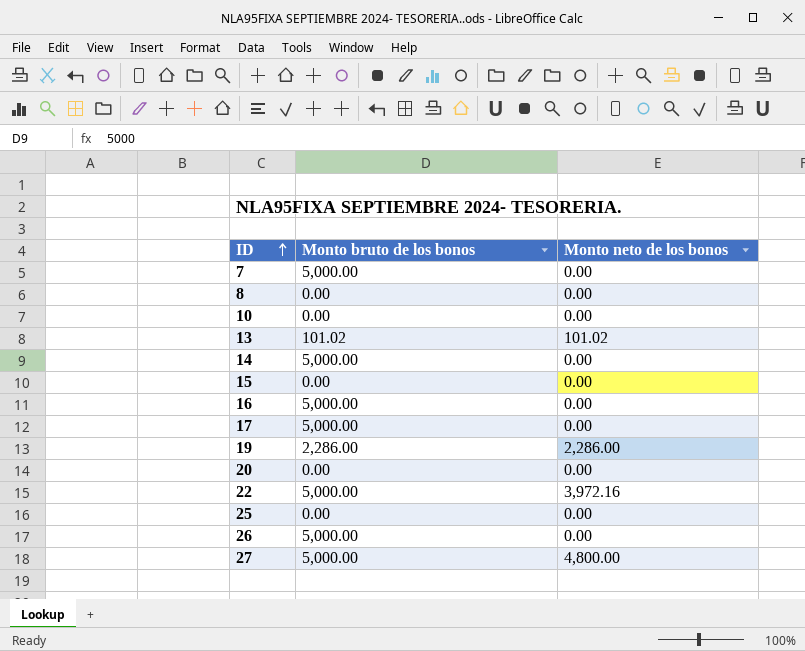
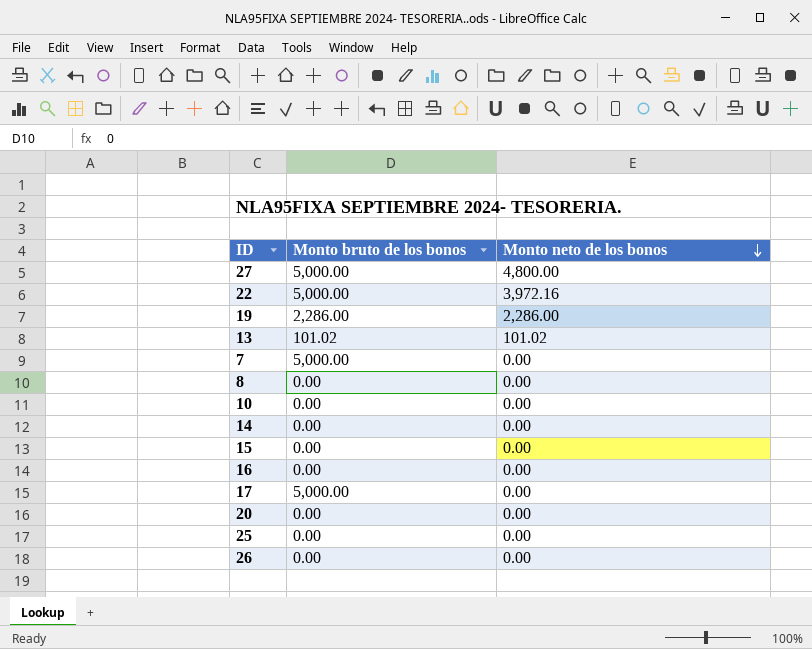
row order: ID ascending -> Monto neto de los bonos descending
14 | Monto bruto de los bonos: 5,000.00 -> 0.00
16 | Monto bruto de los bonos: 5,000.00 -> 0.00
26 | Monto bruto de los bonos: 5,000.00 -> 0.00

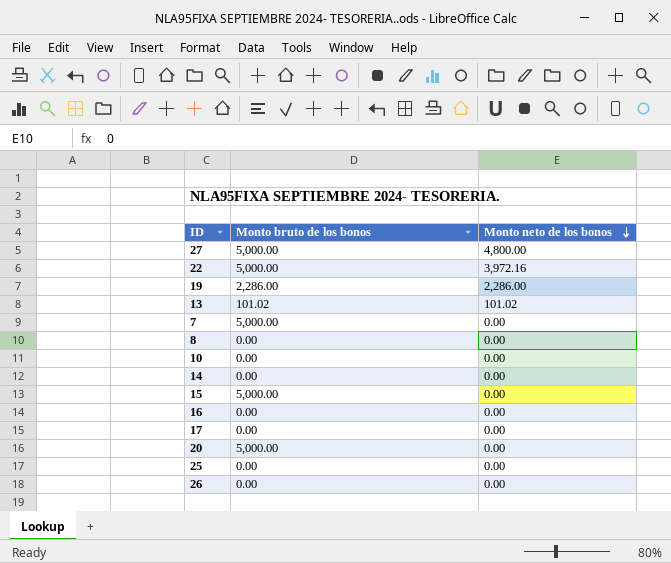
15 | Monto bruto de los bonos: 0.00 -> 5,000.00
17 | Monto bruto de los bonos: 5,000.00 -> 0.00
20 | Monto bruto de los bonos: 0.00 -> 5,000.00

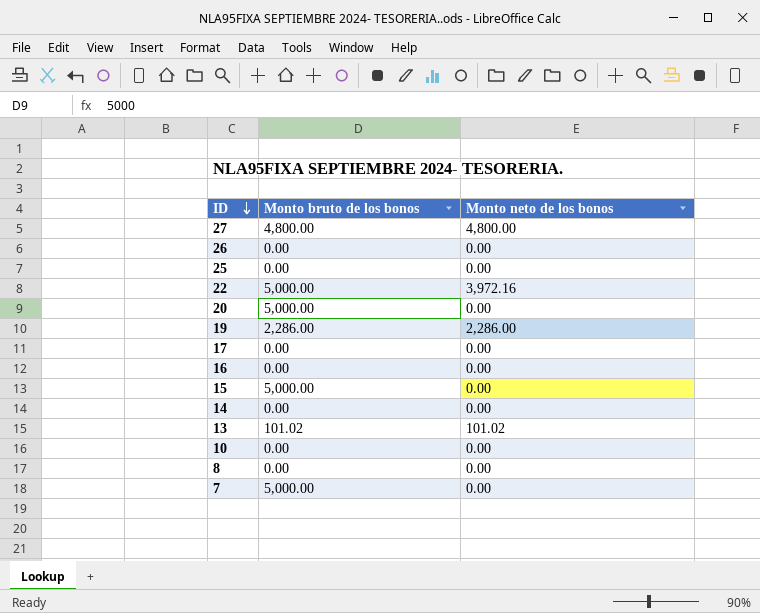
row order: Monto neto de los bonos descending -> ID descending
27 | Monto bruto de los bonos: 5,000.00 -> 4,800.00

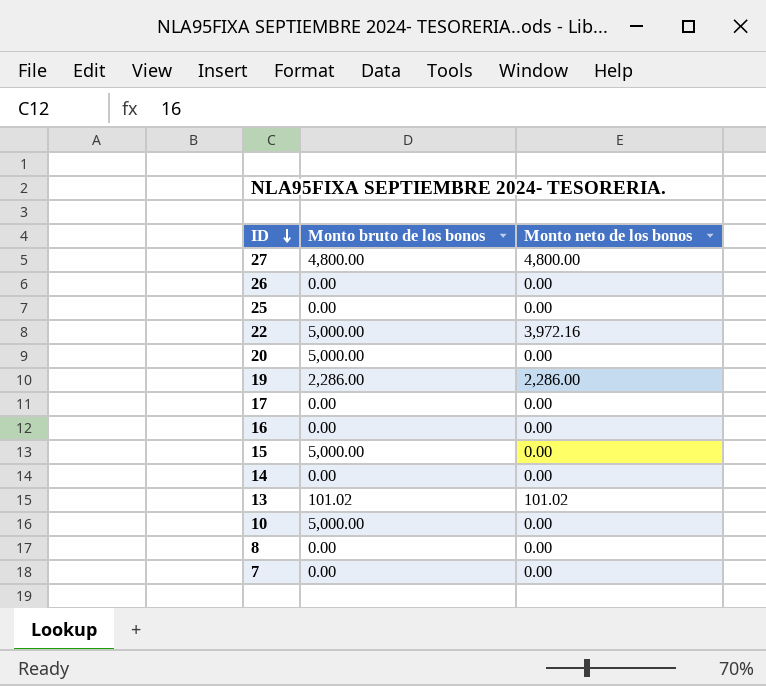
10 | Monto bruto de los bonos: 0.00 -> 5,000.00
7 | Monto bruto de los bonos: 5,000.00 -> 0.00

